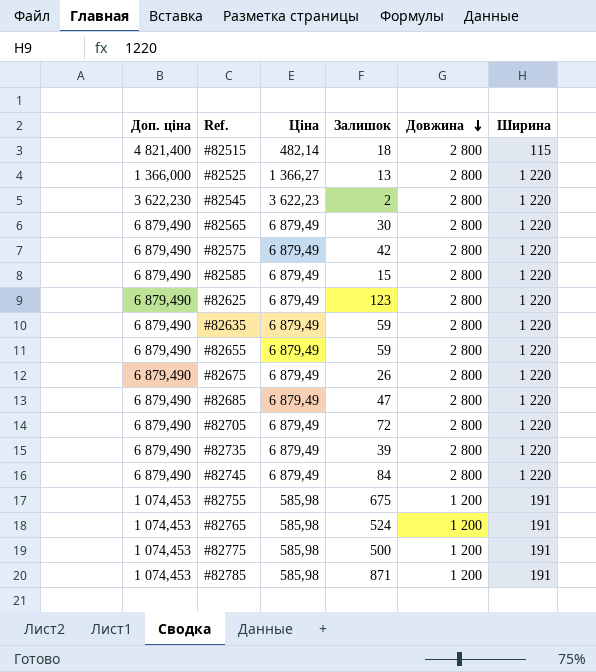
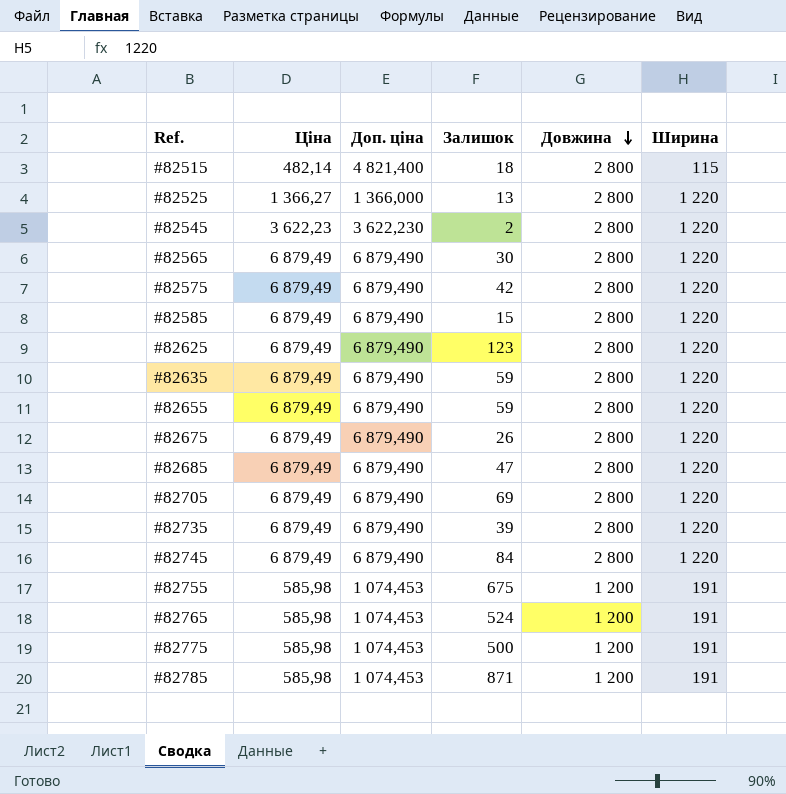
column Доп. ціна | position: 1 -> 3
#82705 | Залишок: 72 -> 69

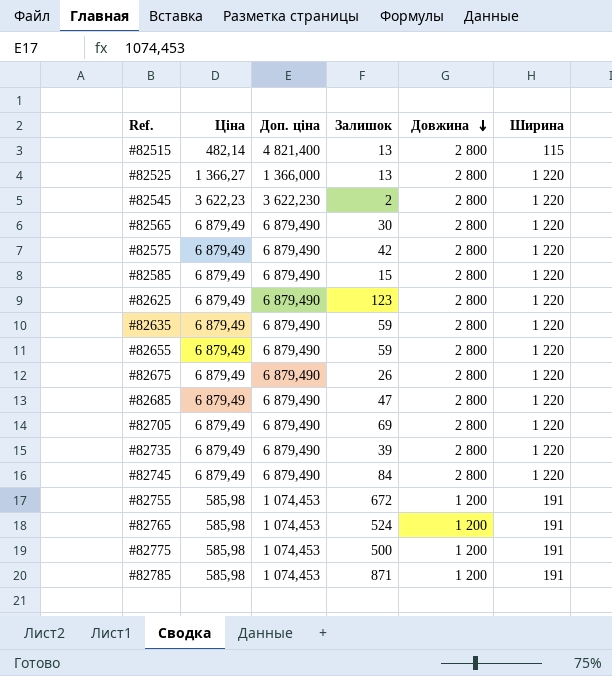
#82515 | Залишок: 18 -> 13
#82755 | Залишок: 675 -> 672

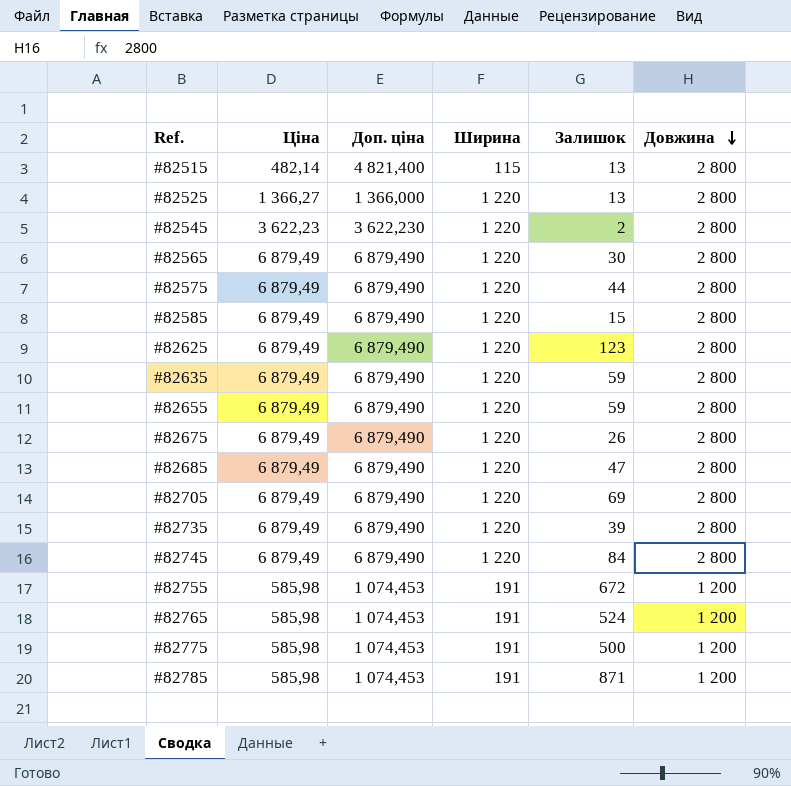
column Ширина | position: 6 -> 4
#82575 | Залишок: 42 -> 44

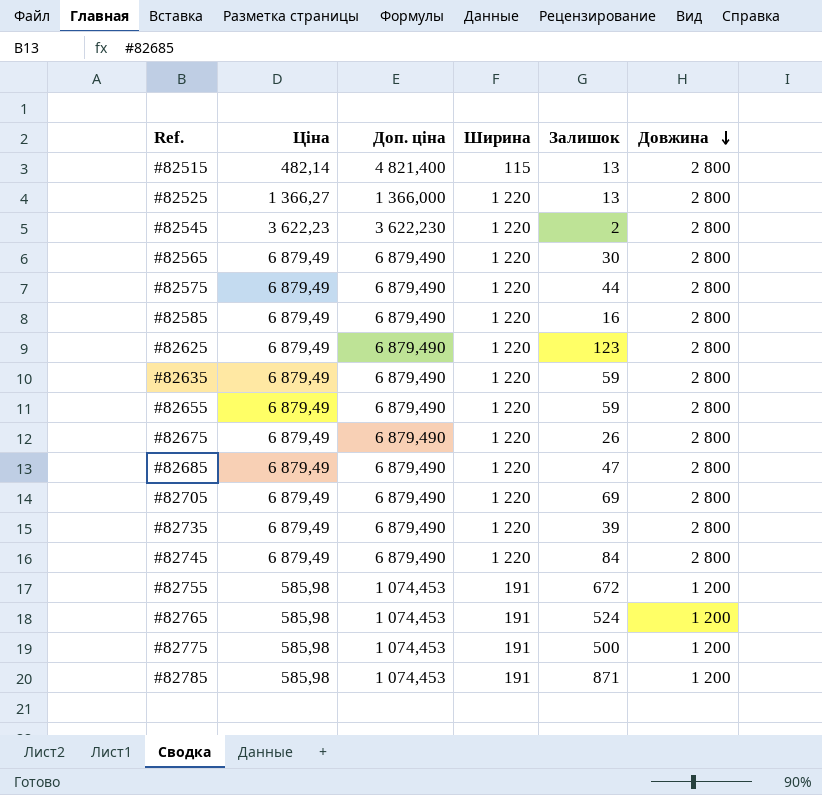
#82585 | Залишок: 15 -> 16

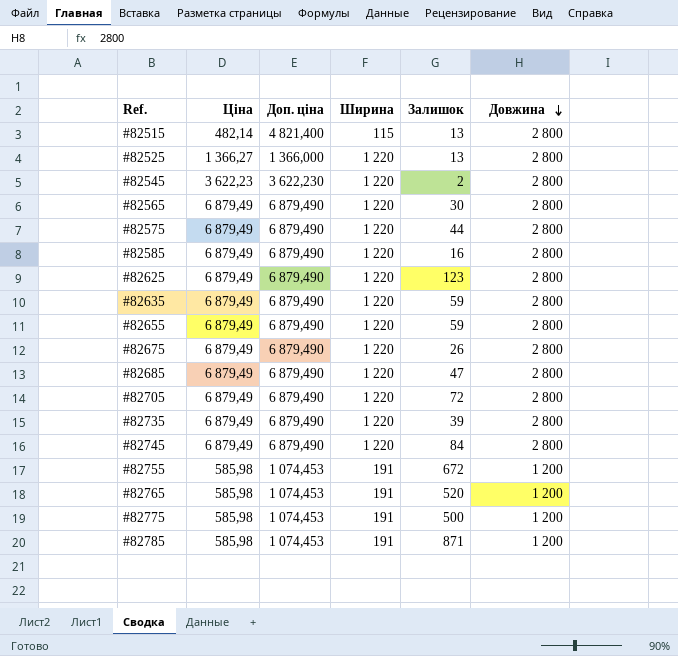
#82705 | Залишок: 69 -> 72
#82765 | Залишок: 524 -> 520

